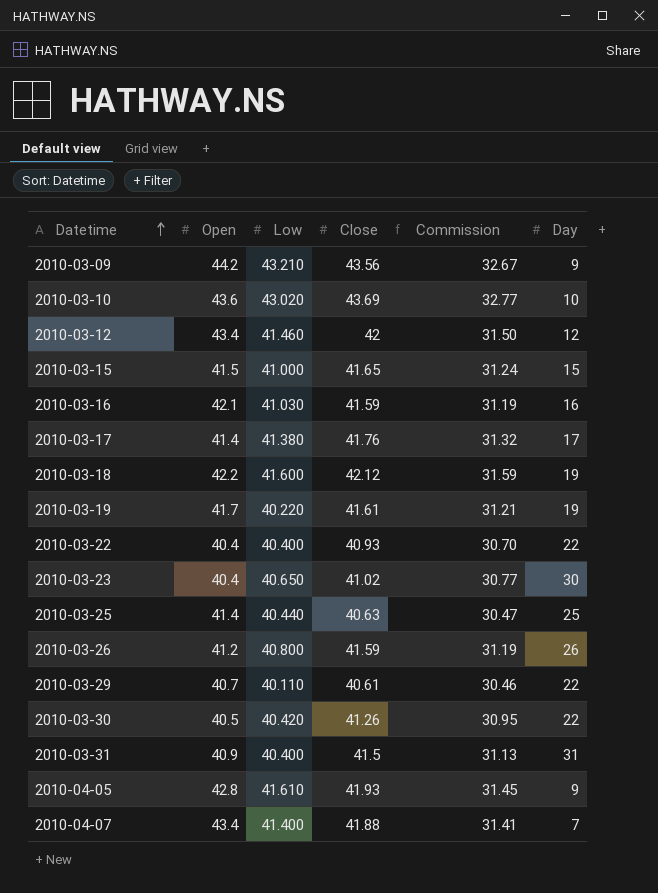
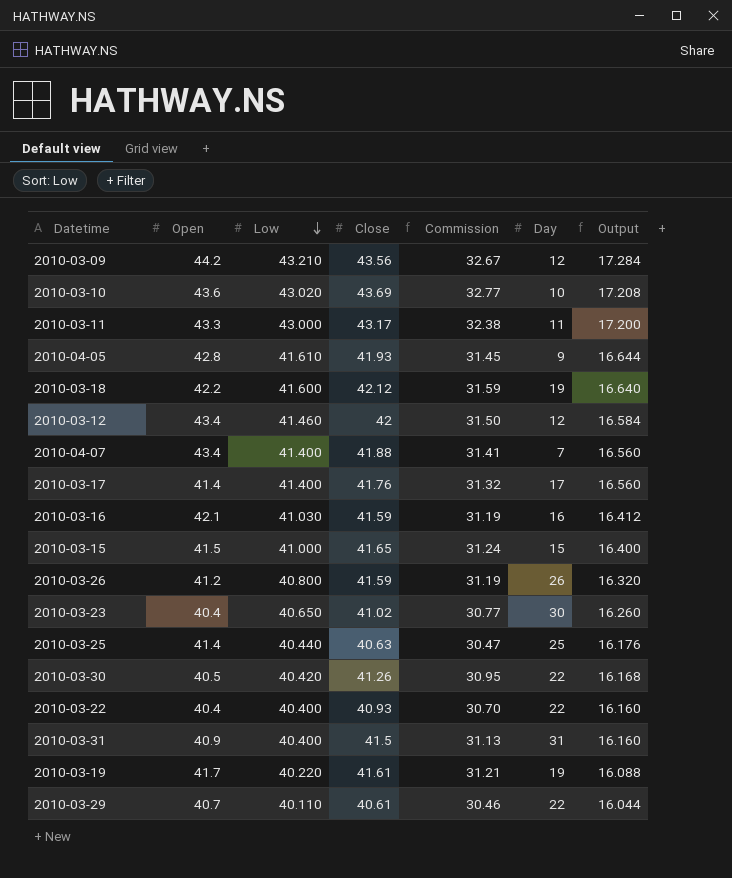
row order: Datetime ascending -> Low descending
column Output | formula: none -> [Low] * 0.4
2010-03-09 | Day: 9 -> 12
row 2010-03-11: none -> 43.3 | 43.000 | 43.17 | 32.38 | 11 | 17.200
2010-03-17 | Low: 41.380 -> 41.400

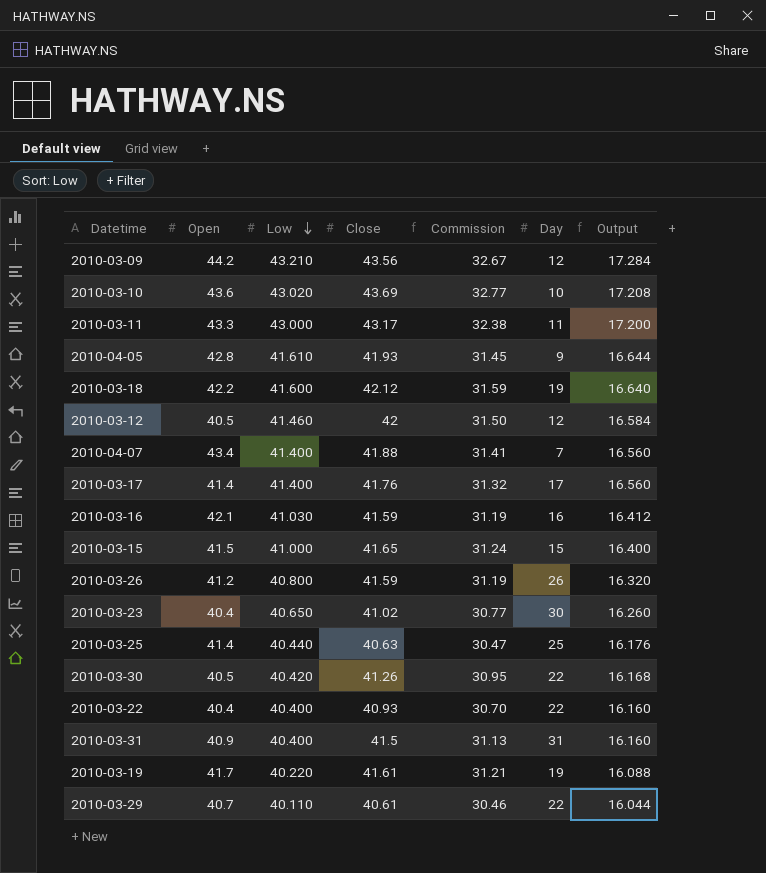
2010-03-12 | Open: 43.4 -> 40.5

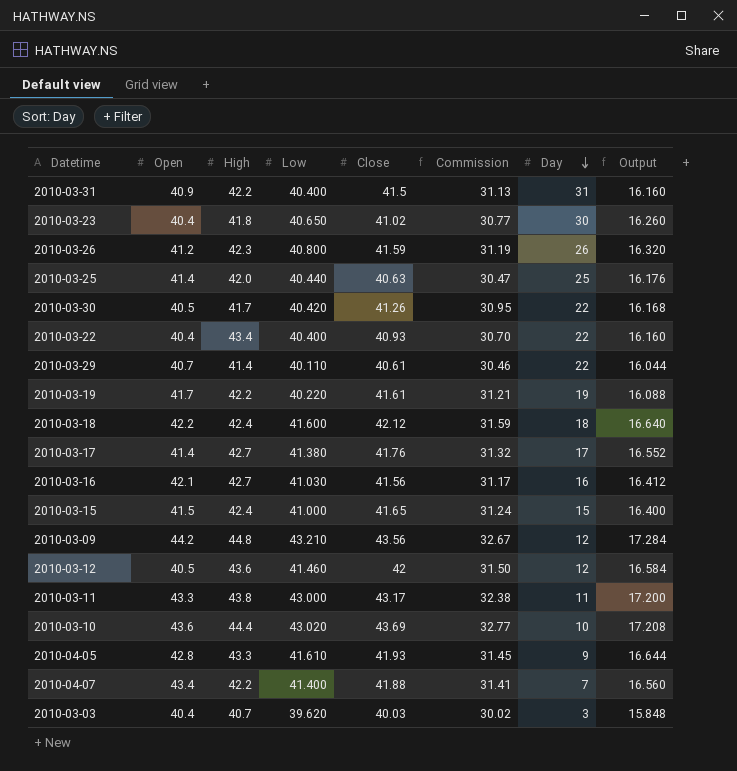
row order: Low descending -> Day descending
column High | position: none -> 3
2010-03-18 | Day: 19 -> 18
2010-03-17 | Low: 41.400 -> 41.380
2010-03-17 | Output: 16.560 -> 16.552
2010-03-16 | Close: 41.59 -> 41.56
2010-03-16 | Commission: 31.19 -> 31.17
row 2010-03-03: none -> 40.4 | 40.7 | 39.620 | 40.03 | 30.02 | 3 | 15.848

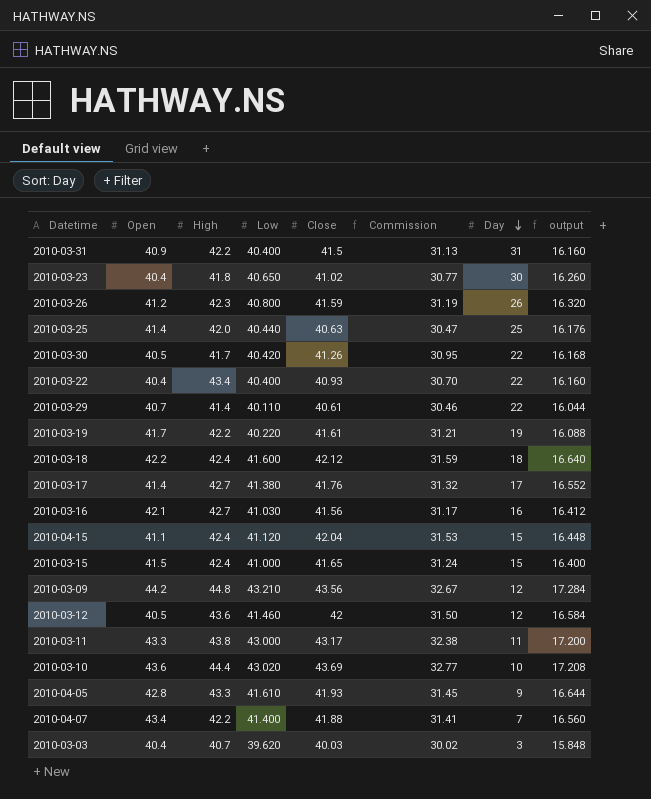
column name: Output -> output
row 2010-04-15: none -> 41.1 | 42.4 | 41.120 | 42.04 | 31.53 | 15 | 16.448

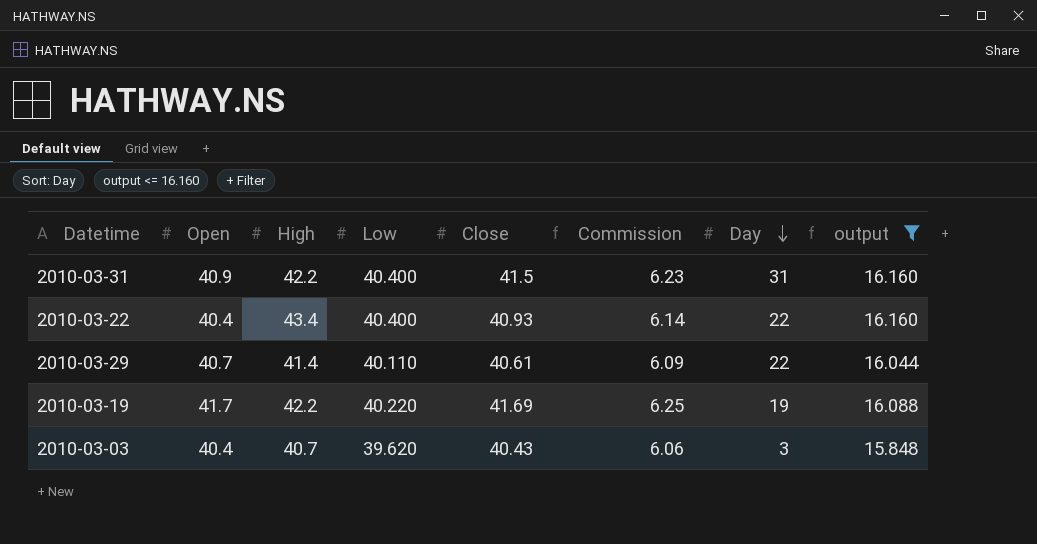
filter: none -> output <= 16.160
column Commission | formula: [Close] * 0.75 -> [Close] * 0.15
2010-03-19 | Close: 41.61 -> 41.69
2010-03-03 | Close: 40.03 -> 40.43

